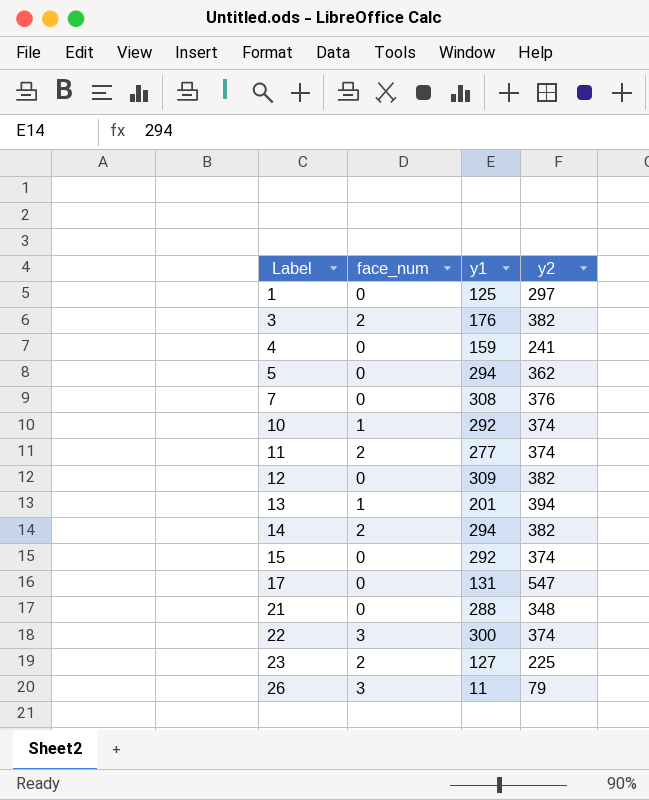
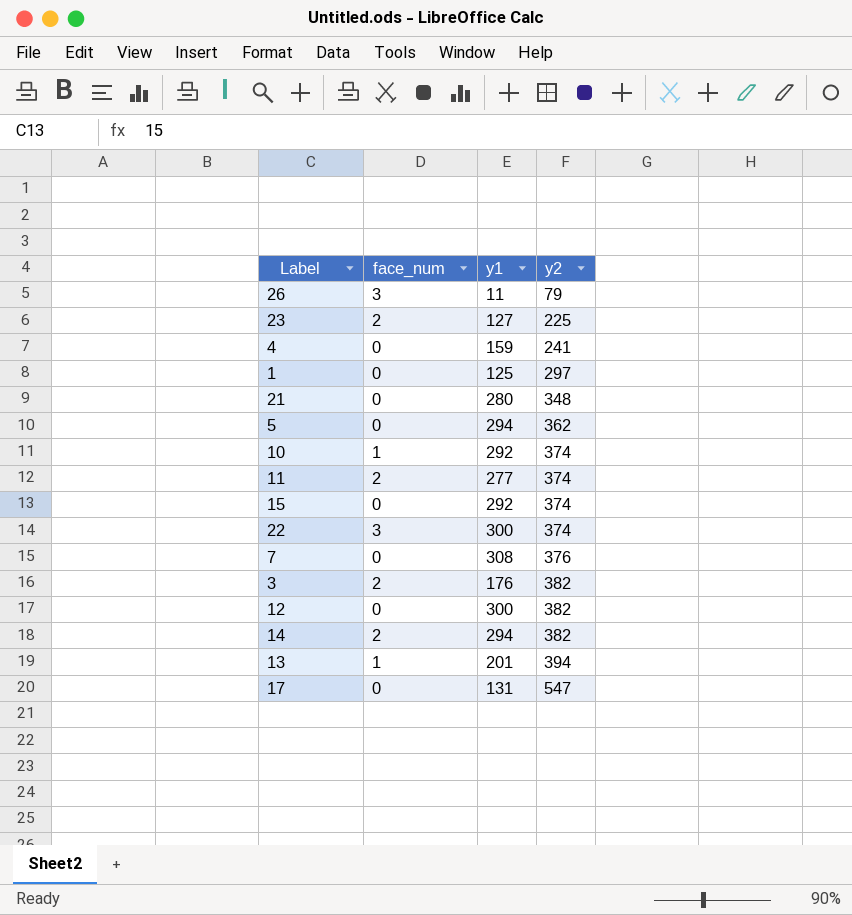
row order: Label ascending -> y2 ascending
21 | y1: 288 -> 280
12 | y1: 309 -> 300

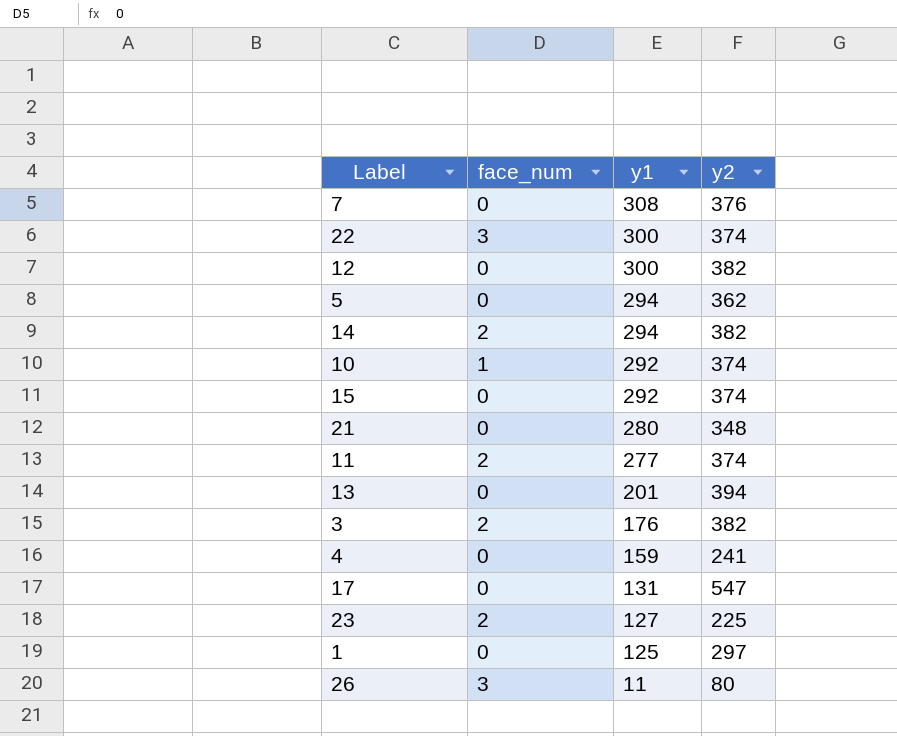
row order: y2 ascending -> y1 descending
13 | face_num: 1 -> 0
26 | y2: 79 -> 80

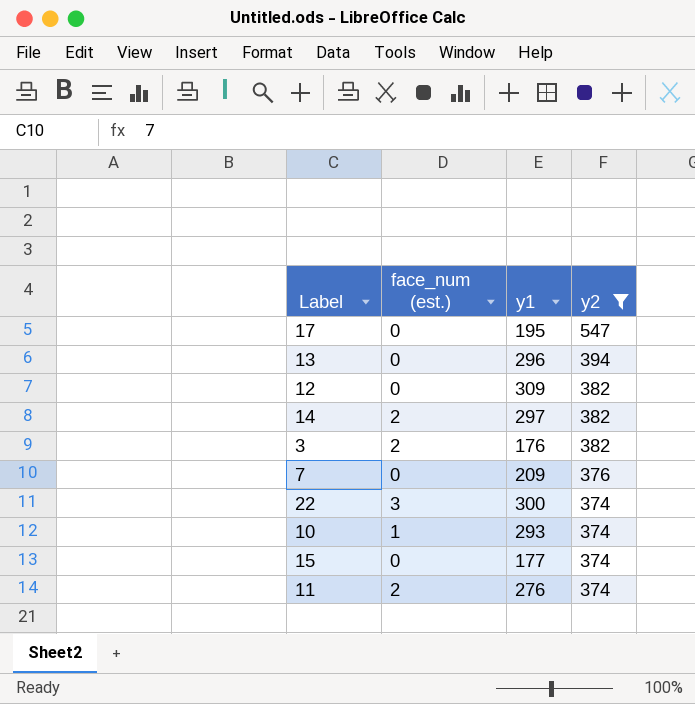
filter: none -> y2 >= 374
row order: y1 descending -> y2 descending
column name: face_num -> face_num (est.)
17 | y1: 131 -> 195
13 | y1: 201 -> 296
12 | y1: 300 -> 309
14 | y1: 294 -> 297
7 | y1: 308 -> 209
10 | y1: 292 -> 293
15 | y1: 292 -> 177
11 | y1: 277 -> 276

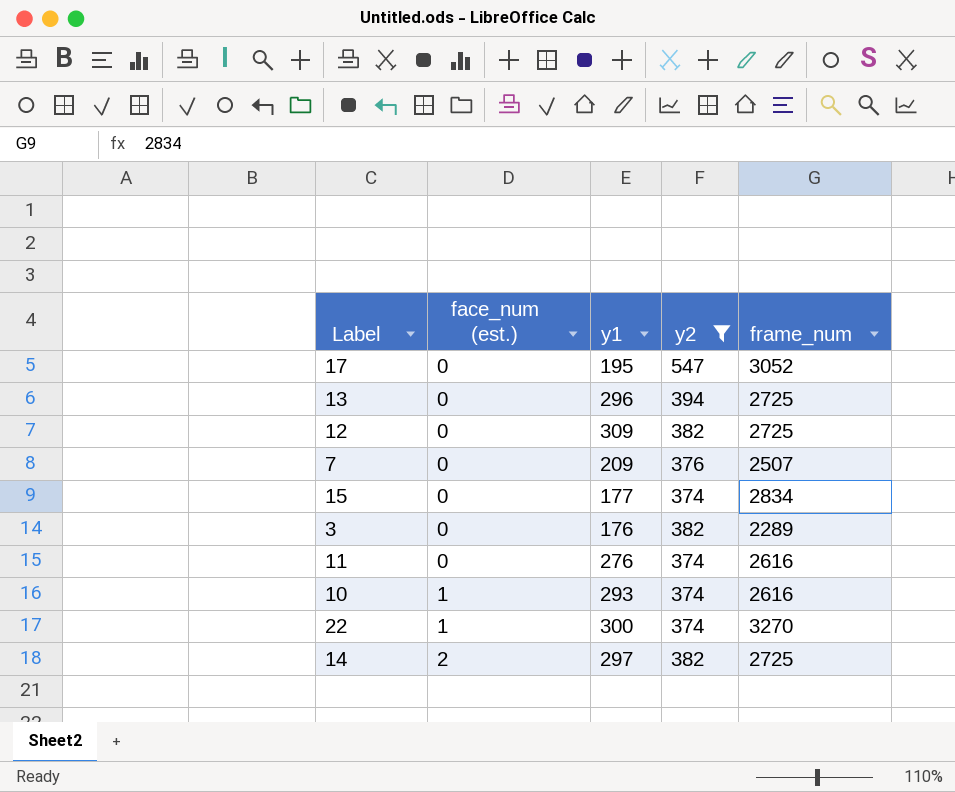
row order: y2 descending -> face_num (est.) ascending
column frame_num | position: none -> 5
3 | face_num (est.): 2 -> 0
11 | face_num (est.): 2 -> 0
22 | face_num (est.): 3 -> 1

